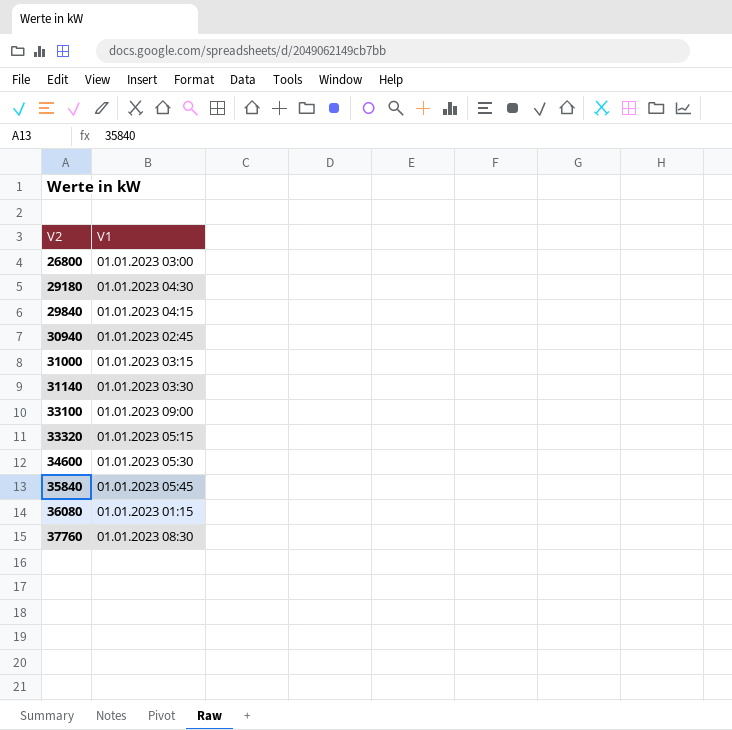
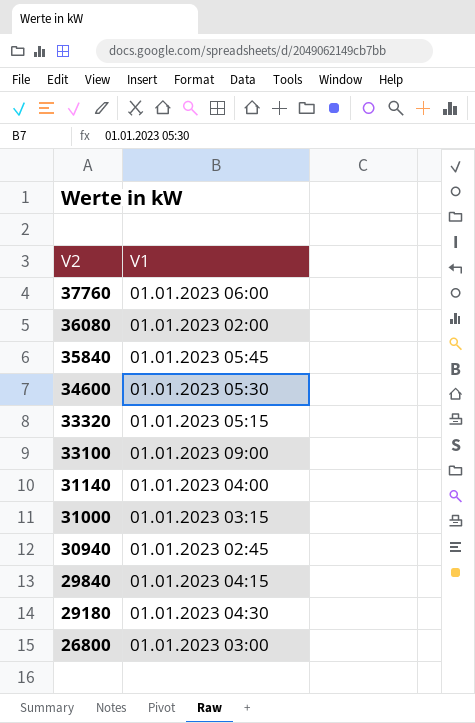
row order: V2 ascending -> V2 descending
37760 | V1: 01.01.2023 08:30 -> 01.01.2023 06:00
36080 | V1: 01.01.2023 01:15 -> 01.01.2023 02:00
31140 | V1: 01.01.2023 03:30 -> 01.01.2023 04:00

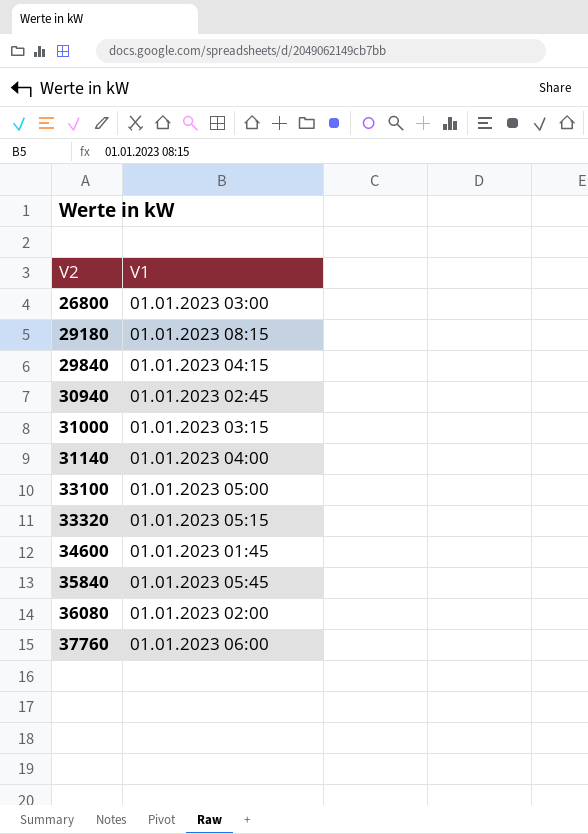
row order: V2 descending -> V2 ascending
29180 | V1: 01.01.2023 04:30 -> 01.01.2023 08:15
33100 | V1: 01.01.2023 09:00 -> 01.01.2023 05:00
34600 | V1: 01.01.2023 05:30 -> 01.01.2023 01:45

